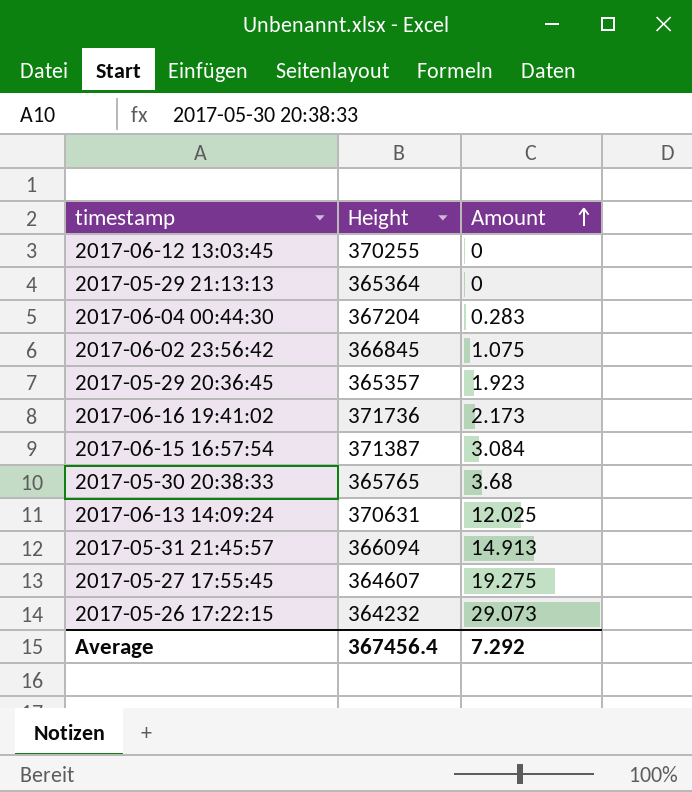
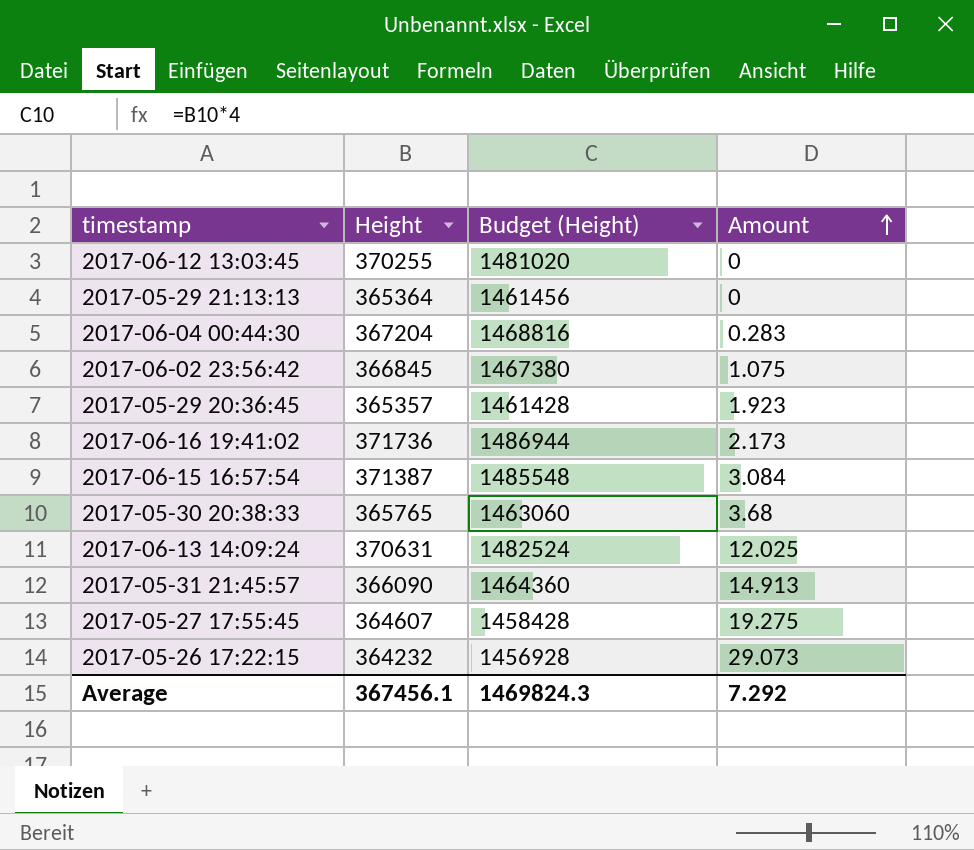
column Budget (Height) | formula: none -> [Height] * 4
2017-05-31 21:45:57 | Height: 366094 -> 366090
Average | Height: 367456.4 -> 367456.1

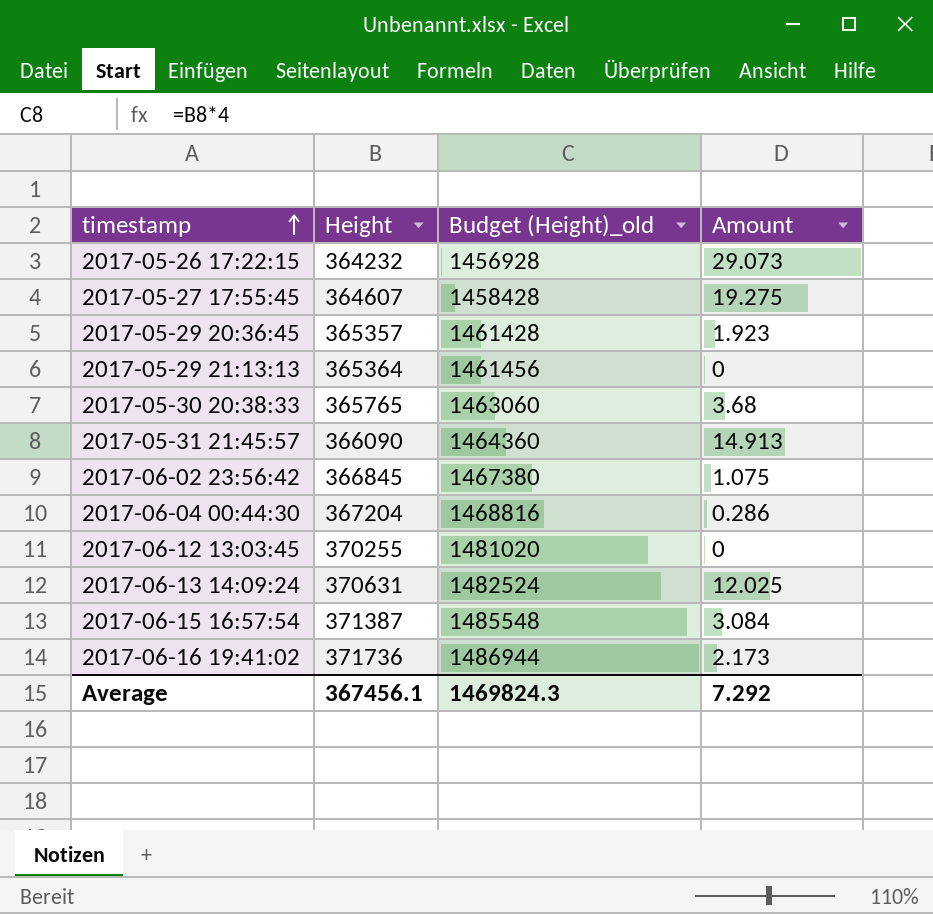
row order: Amount ascending -> timestamp ascending
column name: Budget (Height) -> Budget (Height)_old
2017-06-04 00:44:30 | Amount: 0.283 -> 0.286

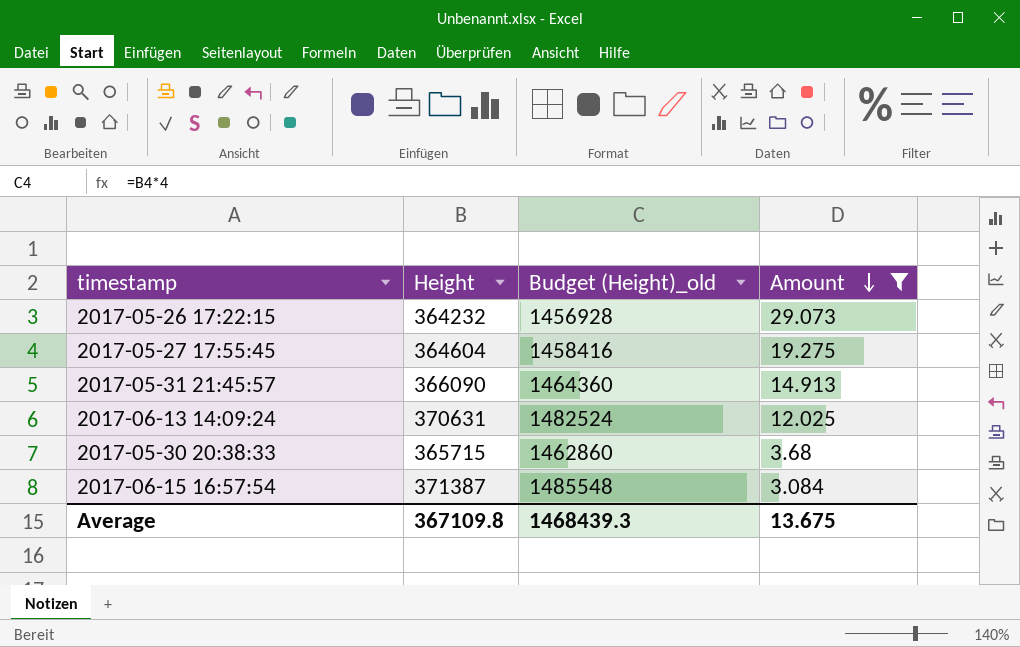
filter: none -> Amount >= 3.084
row order: timestamp ascending -> Amount descending
2017-05-27 17:55:45 | Height: 364607 -> 364604
2017-05-27 17:55:45 | Budget (Height)_old: 1458428 -> 1458416
2017-05-30 20:38:33 | Height: 365765 -> 365715
2017-05-30 20:38:33 | Budget (Height)_old: 1463060 -> 1462860
Average | Height: 367456.1 -> 367109.8
Average | Budget (Height)_old: 1469824.3 -> 1468439.3
Average | Amount: 7.292 -> 13.675

